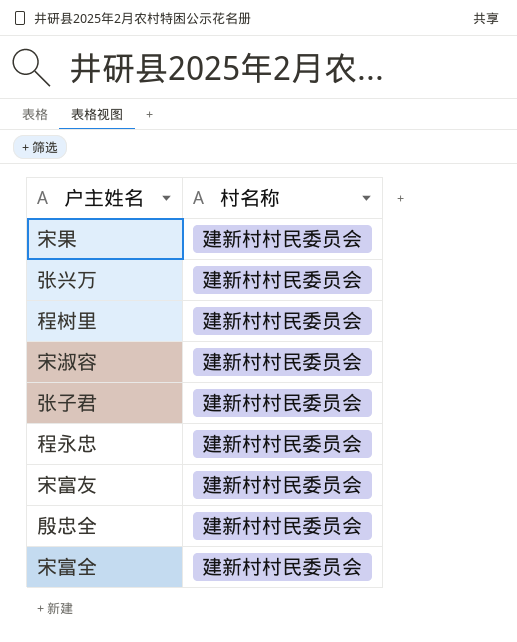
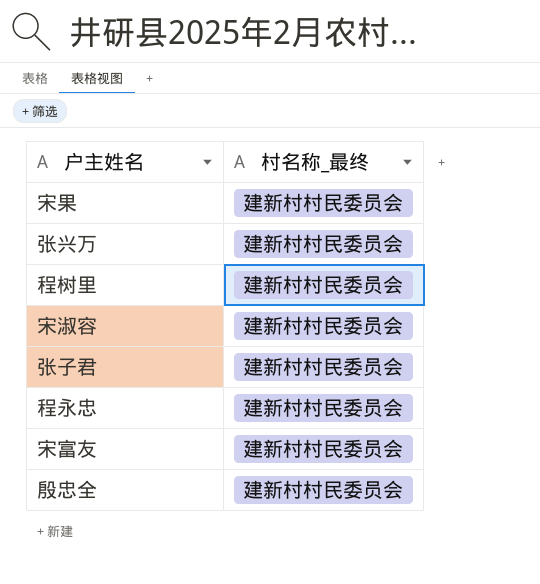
column name: 村名称 -> 村名称_最终
row 宋富全: 建新村村民委员会 -> none

